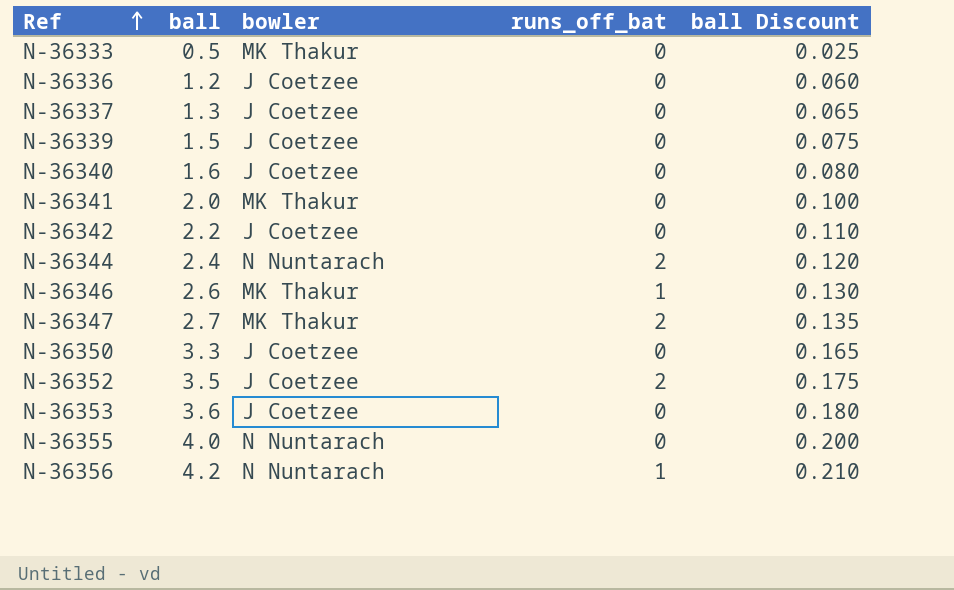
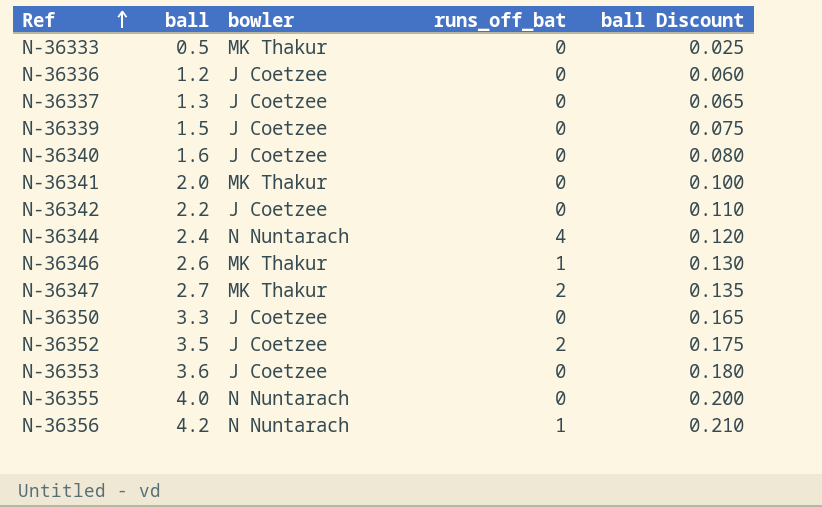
N-36344 | runs_off_bat: 2 -> 4

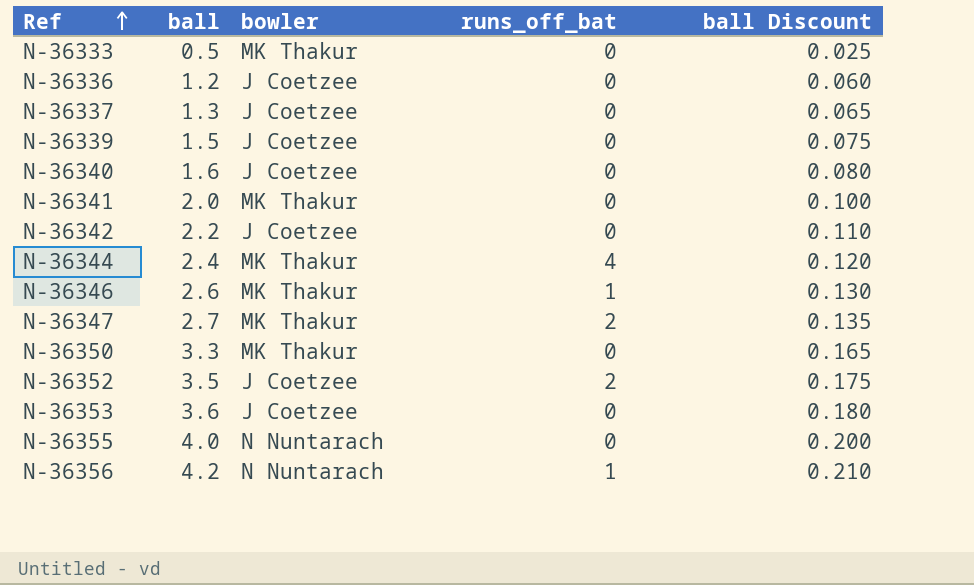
N-36344 | bowler: N Nuntarach -> MK Thakur
N-36350 | bowler: J Coetzee -> MK Thakur

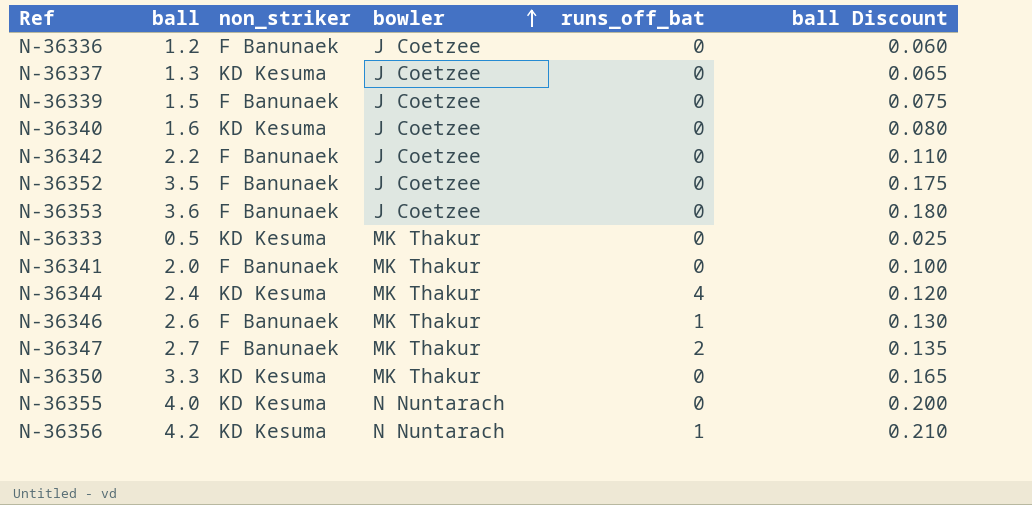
row order: Ref ascending -> bowler ascending
column non_striker | position: none -> 3
N-36352 | runs_off_bat: 2 -> 0

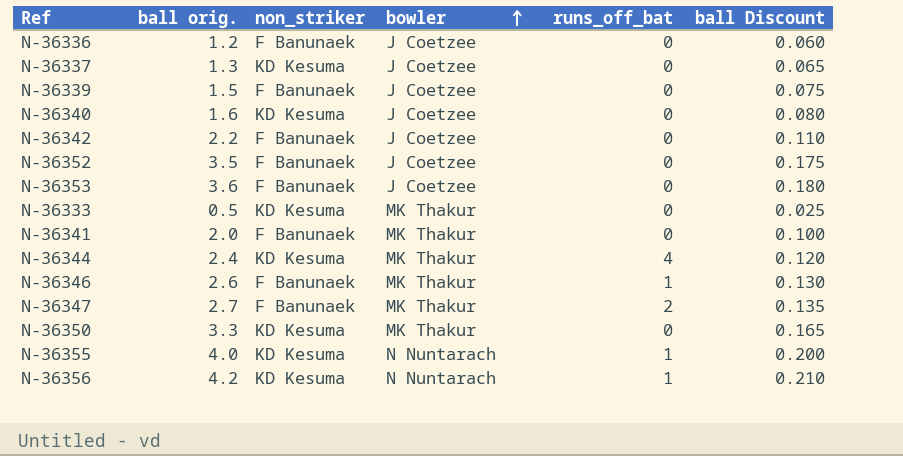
column name: ball -> ball orig.
N-36355 | runs_off_bat: 0 -> 1

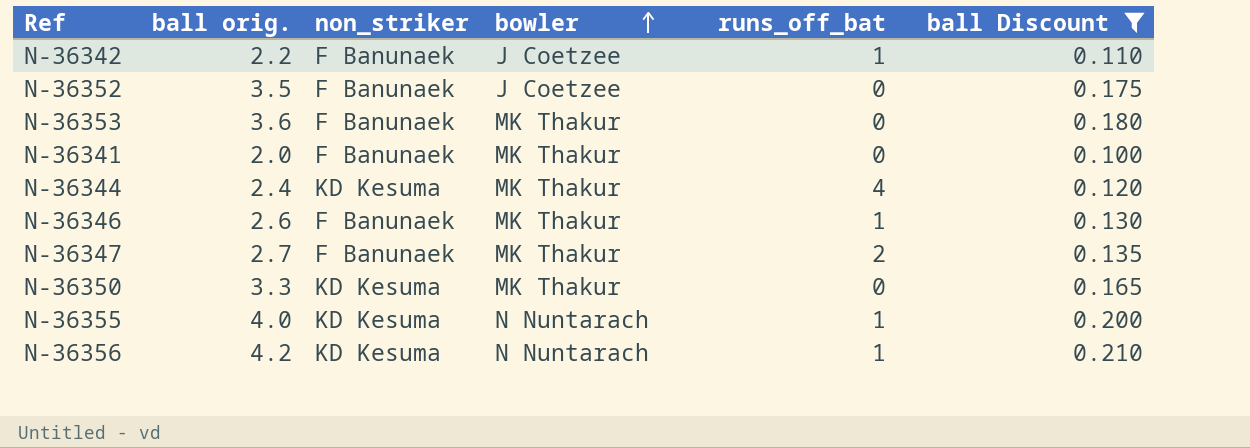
filter: none -> ball Discount >= 0.100
N-36342 | runs_off_bat: 0 -> 1
N-36353 | bowler: J Coetzee -> MK Thakur

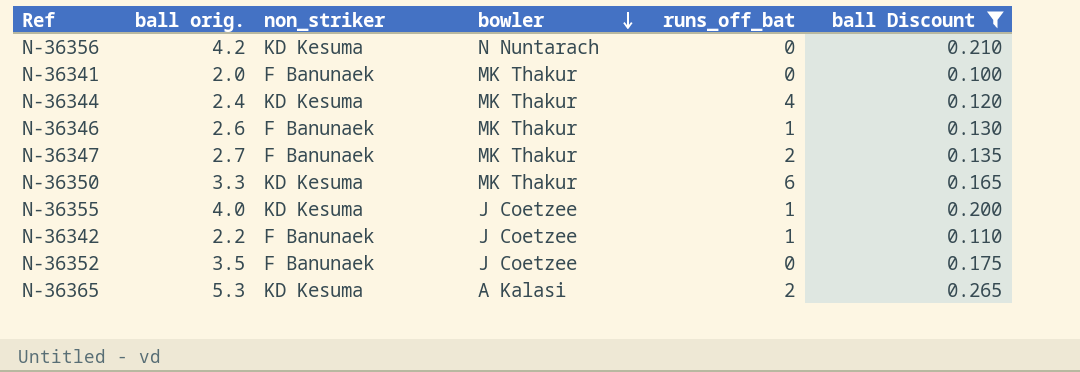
row order: bowler ascending -> bowler descending
row N-36353: 3.6 | F Banunaek | MK Thakur | 0 | 0.180 -> none
N-36356 | runs_off_bat: 1 -> 0
N-36350 | runs_off_bat: 0 -> 6
N-36355 | bowler: N Nuntarach -> J Coetzee
row N-36365: none -> 5.3 | KD Kesuma | A Kalasi | 2 | 0.265

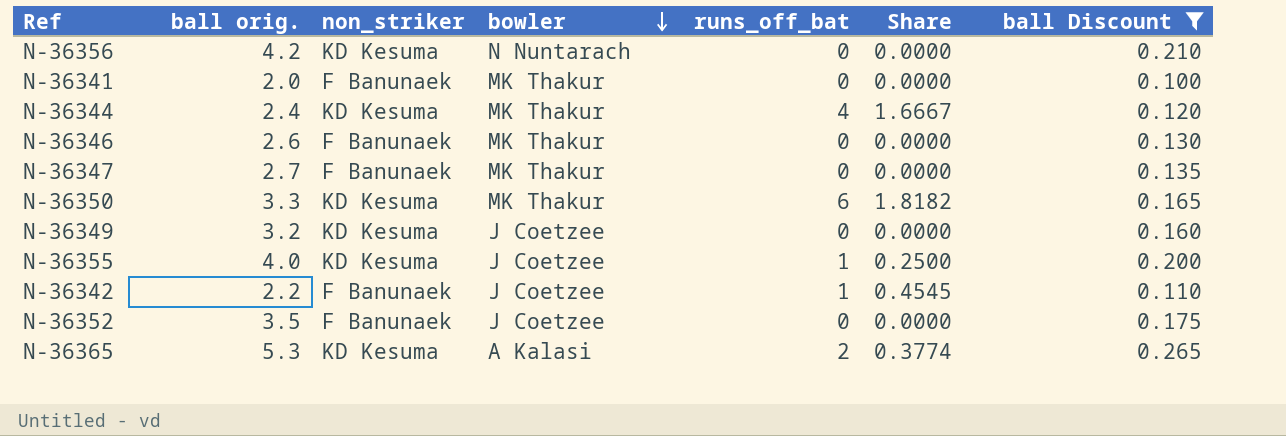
column Share | formula: none -> [runs_off_bat] / [ball orig.]
N-36346 | runs_off_bat: 1 -> 0
N-36347 | runs_off_bat: 2 -> 0
row N-36349: none -> 3.2 | KD Kesuma | J Coetzee | 0 | 0.0000 | 0.160

